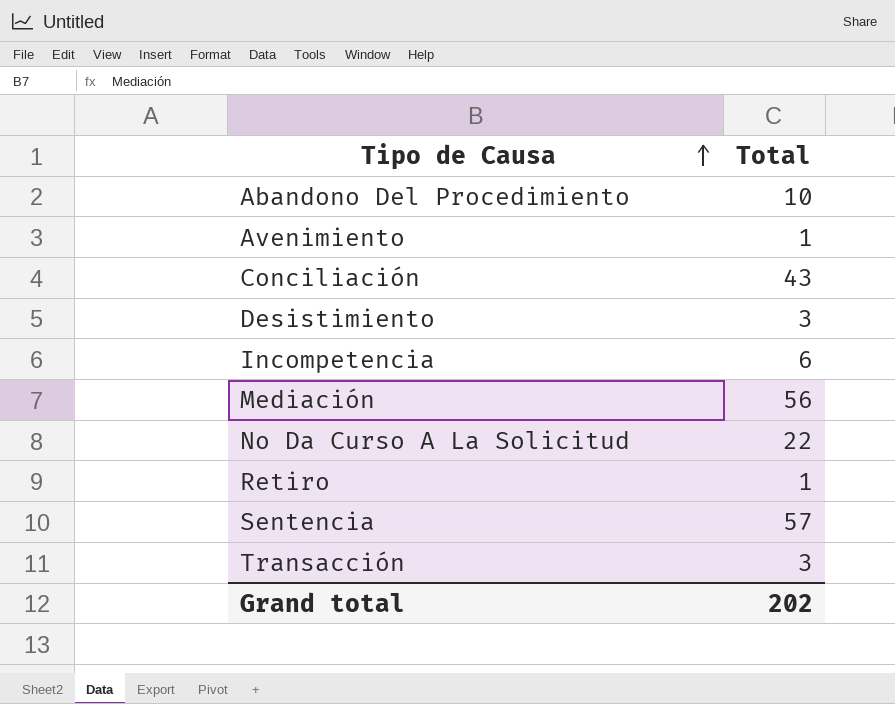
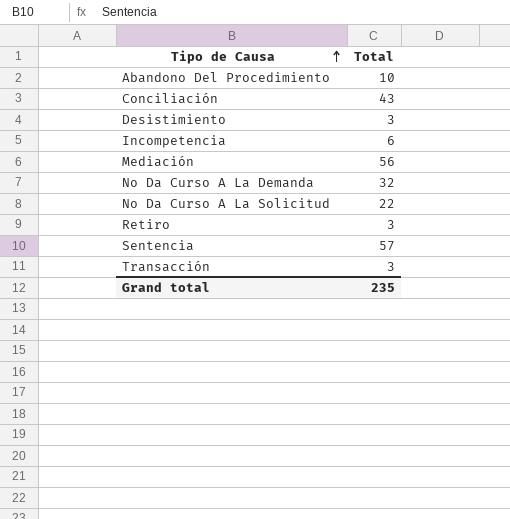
row Avenimiento: 1 -> none
row No Da Curso A La Demanda: none -> 32
Retiro | Total: 1 -> 3
Grand total | Total: 202 -> 235

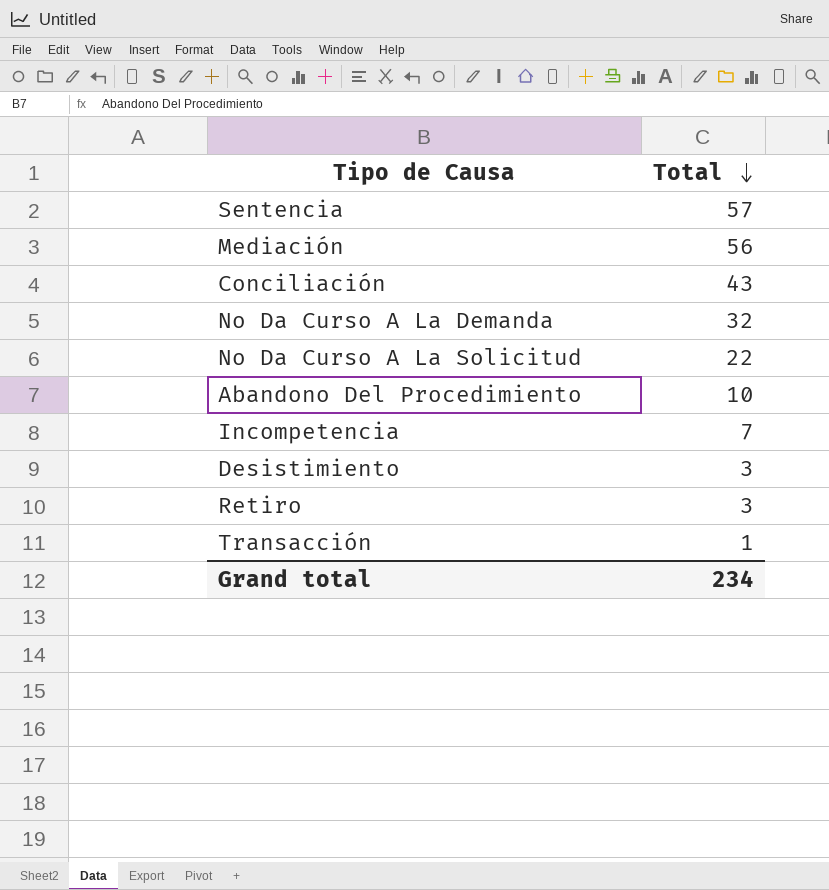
row order: Tipo de Causa ascending -> Total descending
Incompetencia | Total: 6 -> 7
Transacción | Total: 3 -> 1
Grand total | Total: 235 -> 234

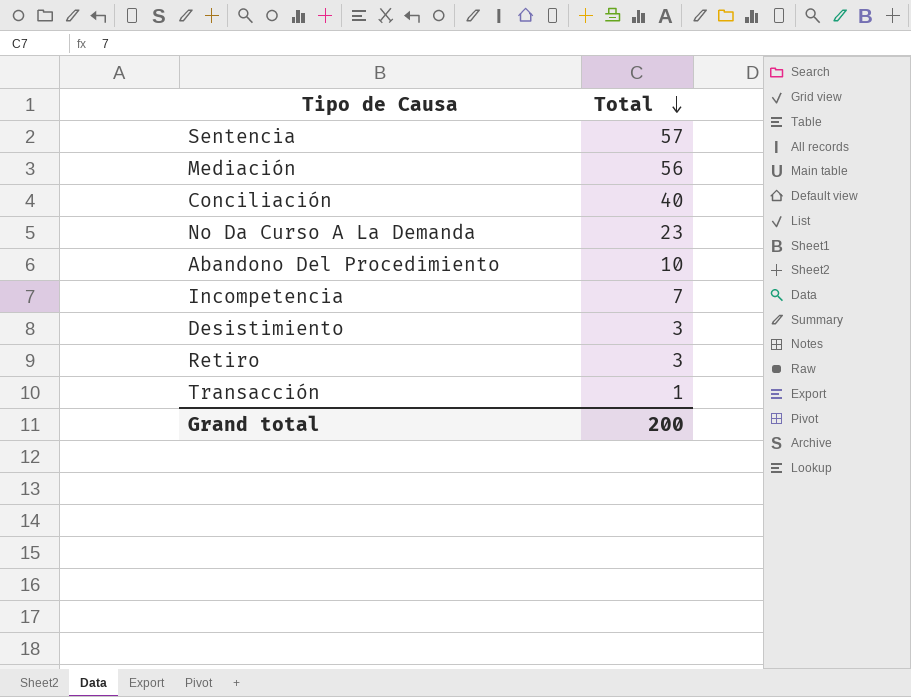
row No Da Curso A La Solicitud: 22 -> none
Conciliación | Total: 43 -> 40
No Da Curso A La Demanda | Total: 32 -> 23
Grand total | Total: 234 -> 200

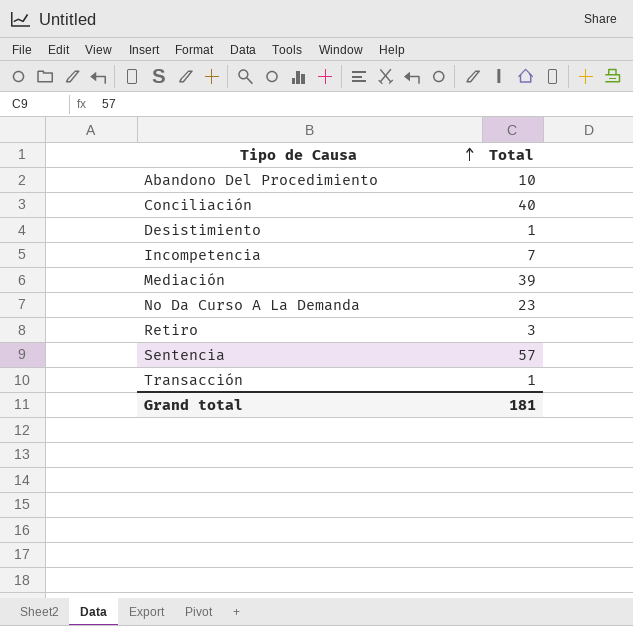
row order: Total descending -> Tipo de Causa ascending
Desistimiento | Total: 3 -> 1
Mediación | Total: 56 -> 39
Grand total | Total: 200 -> 181

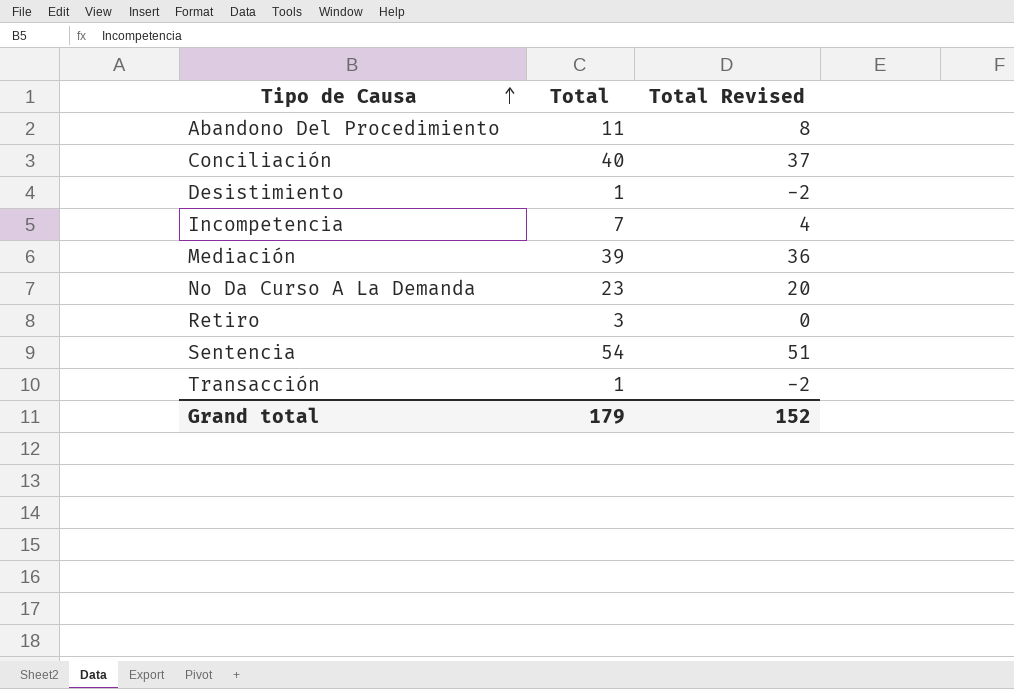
column Total Revised | formula: none -> [Total] - 3
Abandono Del Procedimiento | Total: 10 -> 11
Sentencia | Total: 57 -> 54
Grand total | Total: 181 -> 179

